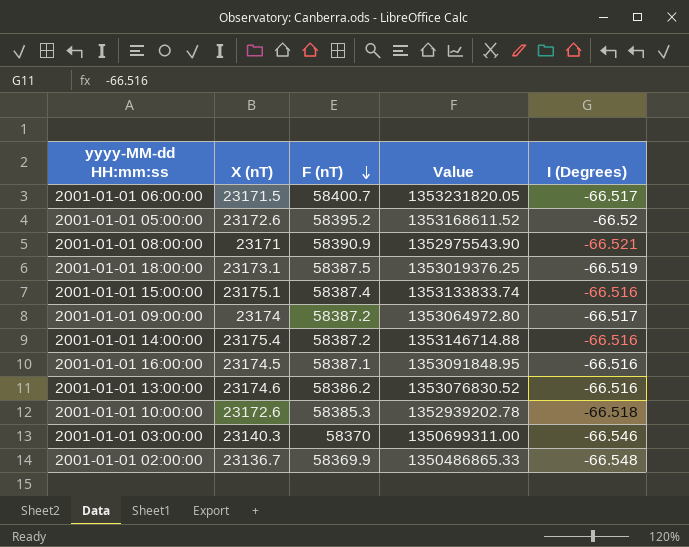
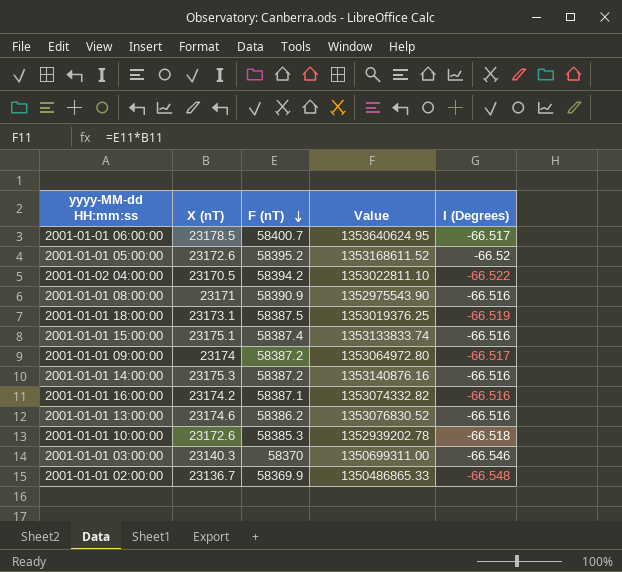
2001-01-01 06:00:00 | X (nT): 23171.5 -> 23178.5
2001-01-01 06:00:00 | Value: 1353231820.05 -> 1353640624.95
row 2001-01-02 04:00:00: none -> 23170.5 | 58394.2 | 1353022811.10 | -66.522
2001-01-01 08:00:00 | I (Degrees): -66.521 -> -66.516
2001-01-01 14:00:00 | X (nT): 23175.4 -> 23175.3
2001-01-01 14:00:00 | Value: 1353146714.88 -> 1353140876.16
2001-01-01 16:00:00 | X (nT): 23174.5 -> 23174.2
2001-01-01 16:00:00 | Value: 1353091848.95 -> 1353074332.82

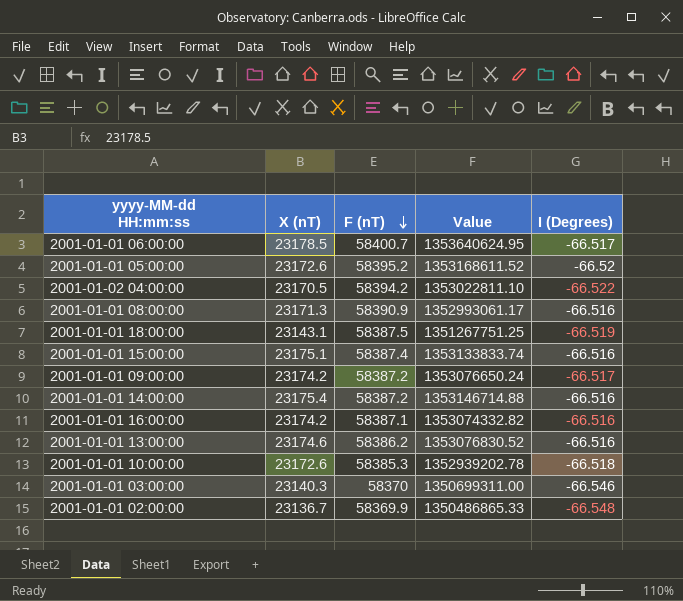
2001-01-01 08:00:00 | X (nT): 23171 -> 23171.3
2001-01-01 08:00:00 | Value: 1352975543.90 -> 1352993061.17
2001-01-01 18:00:00 | X (nT): 23173.1 -> 23143.1
2001-01-01 18:00:00 | Value: 1353019376.25 -> 1351267751.25
2001-01-01 09:00:00 | X (nT): 23174 -> 23174.2
2001-01-01 09:00:00 | Value: 1353064972.80 -> 1353076650.24
2001-01-01 14:00:00 | X (nT): 23175.3 -> 23175.4
2001-01-01 14:00:00 | Value: 1353140876.16 -> 1353146714.88

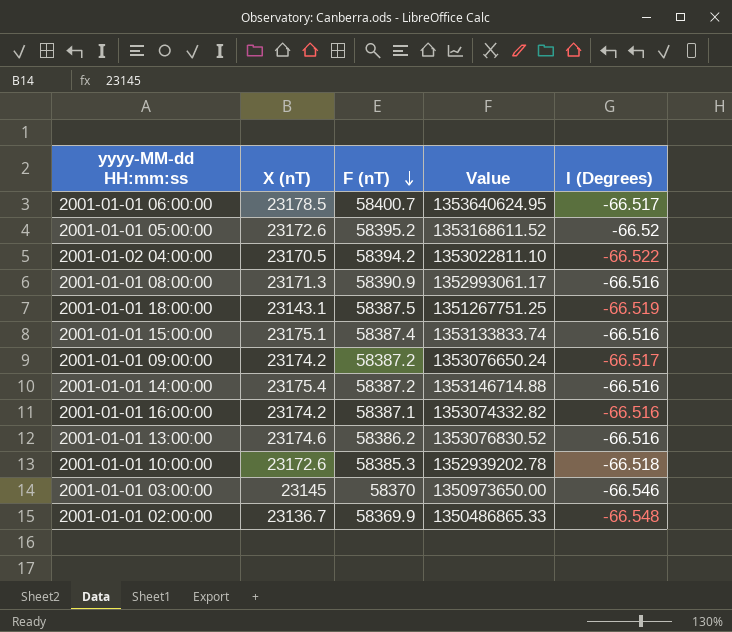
2001-01-01 03:00:00 | X (nT): 23140.3 -> 23145
2001-01-01 03:00:00 | Value: 1350699311.00 -> 1350973650.00

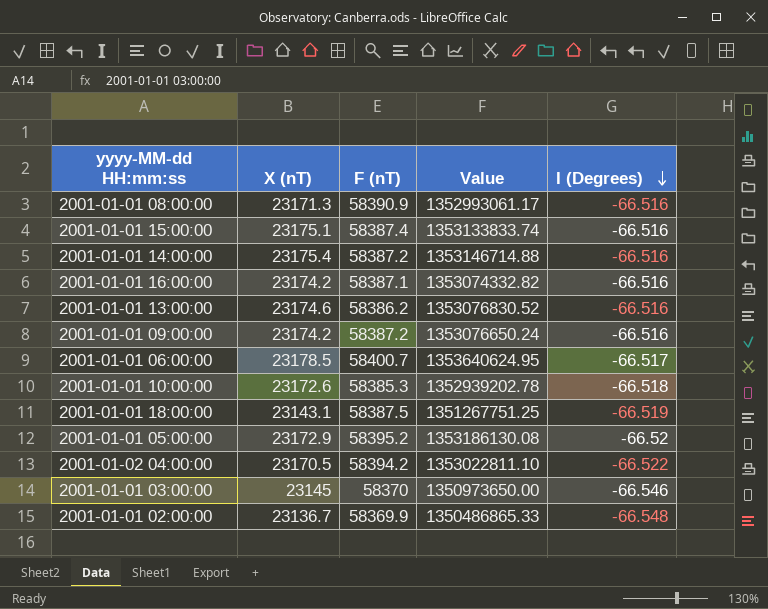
row order: F (nT) descending -> I (Degrees) descending
2001-01-01 09:00:00 | I (Degrees): -66.517 -> -66.516
2001-01-01 05:00:00 | X (nT): 23172.6 -> 23172.9
2001-01-01 05:00:00 | Value: 1353168611.52 -> 1353186130.08

